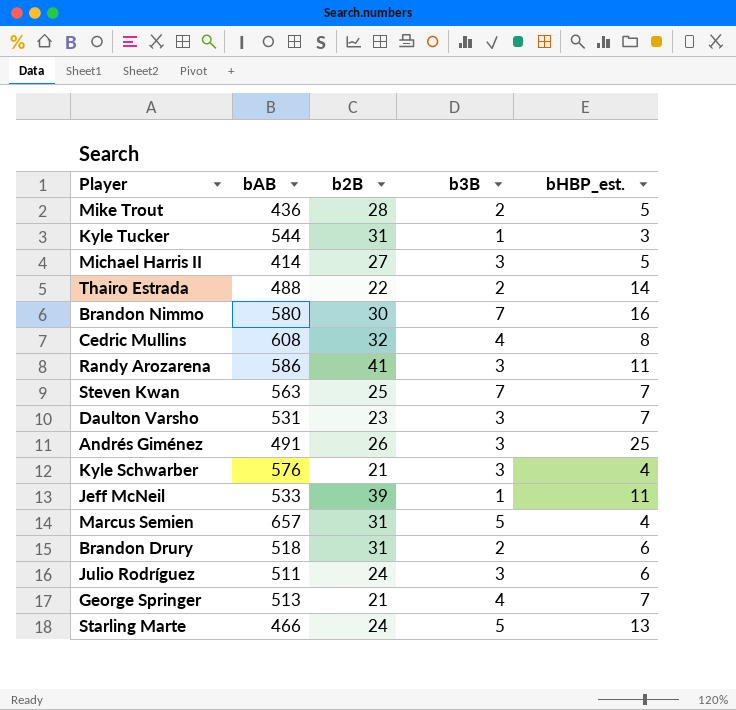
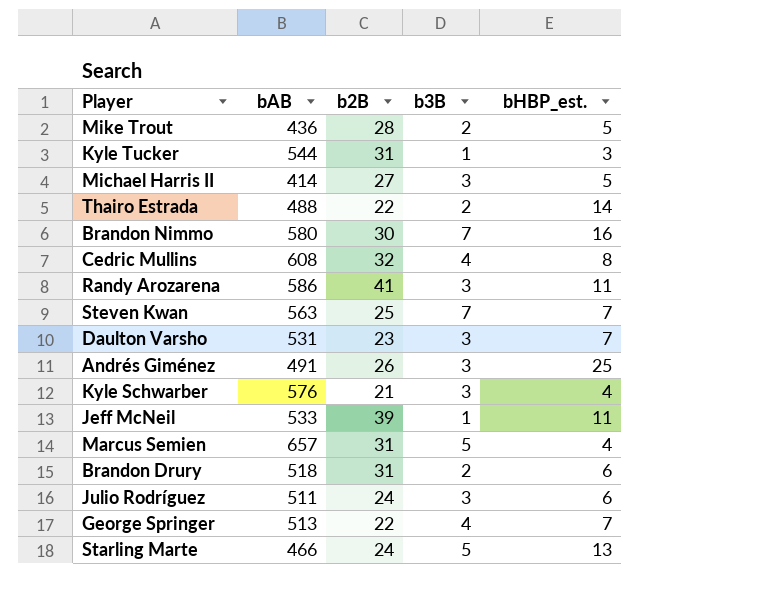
George Springer | b2B: 21 -> 22

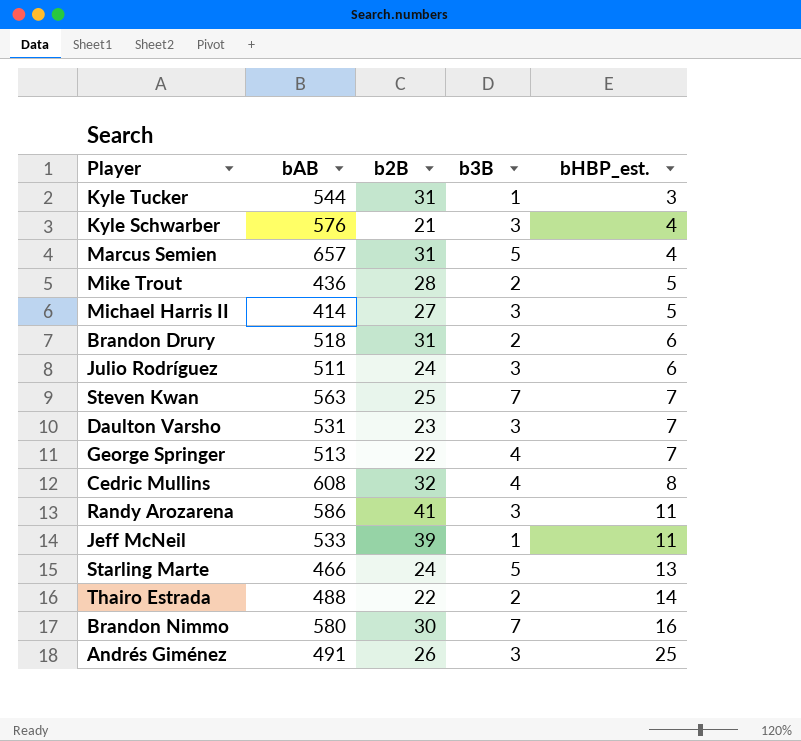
row order: none -> bHBP_est. ascending

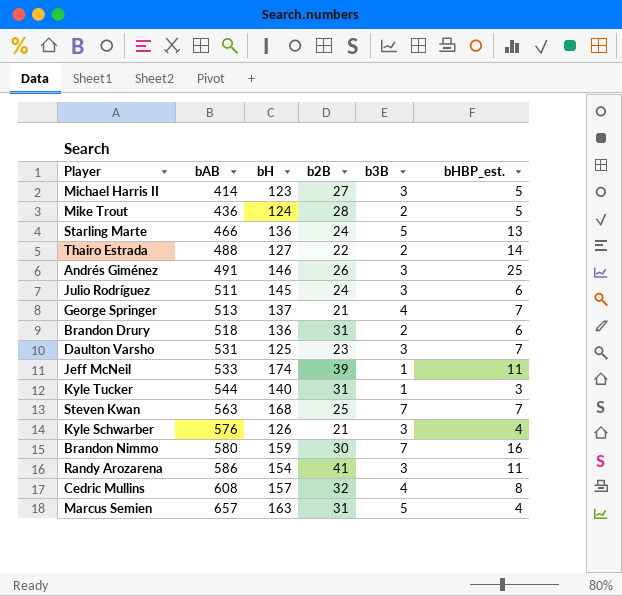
row order: bHBP_est. ascending -> bAB ascending
column bH | position: none -> 3
George Springer | b2B: 22 -> 21

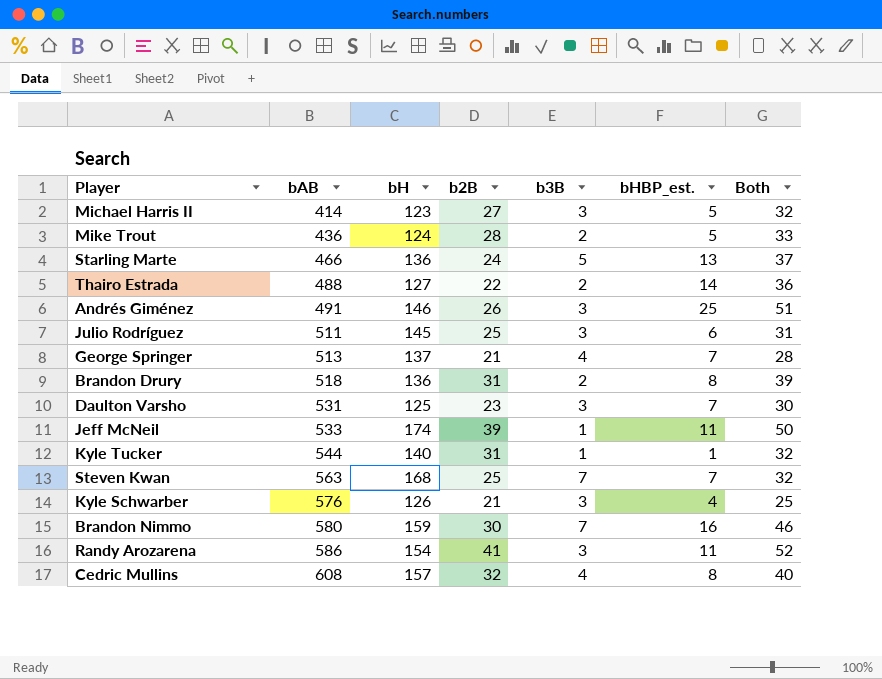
column Both | formula: none -> [b2B] + [bHBP_est.]
row Marcus Semien: 657 | 163 | 31 | 5 | 4 -> none
Julio Rodríguez | b2B: 24 -> 25
Brandon Drury | bHBP_est.: 6 -> 8
Kyle Tucker | bHBP_est.: 3 -> 1

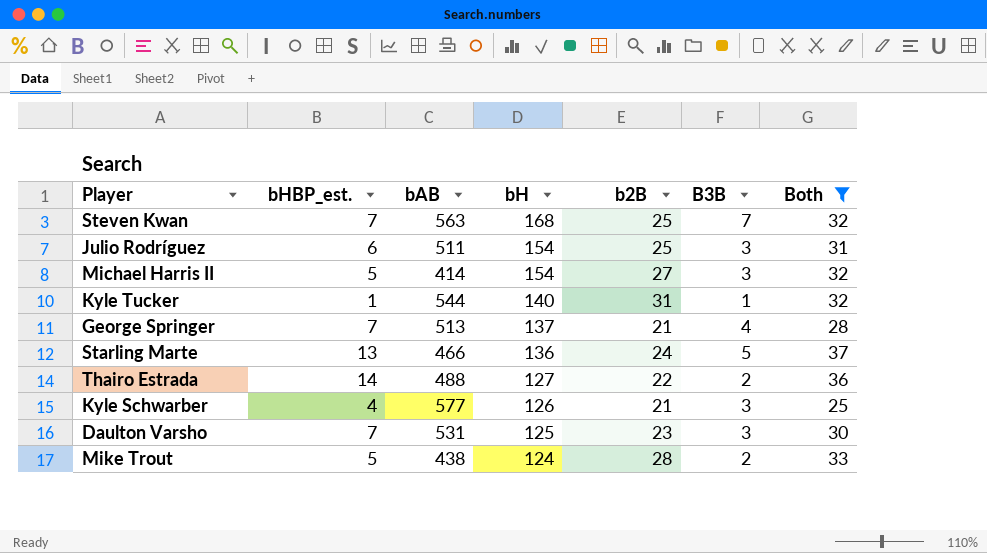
filter: none -> Both <= 37
row order: bAB ascending -> bH descending
column bHBP_est. | position: 6 -> 2
column name: b3B -> B3B
Julio Rodríguez | bH: 145 -> 154
Michael Harris II | bH: 123 -> 154
Kyle Schwarber | bAB: 576 -> 577
Mike Trout | bAB: 436 -> 438

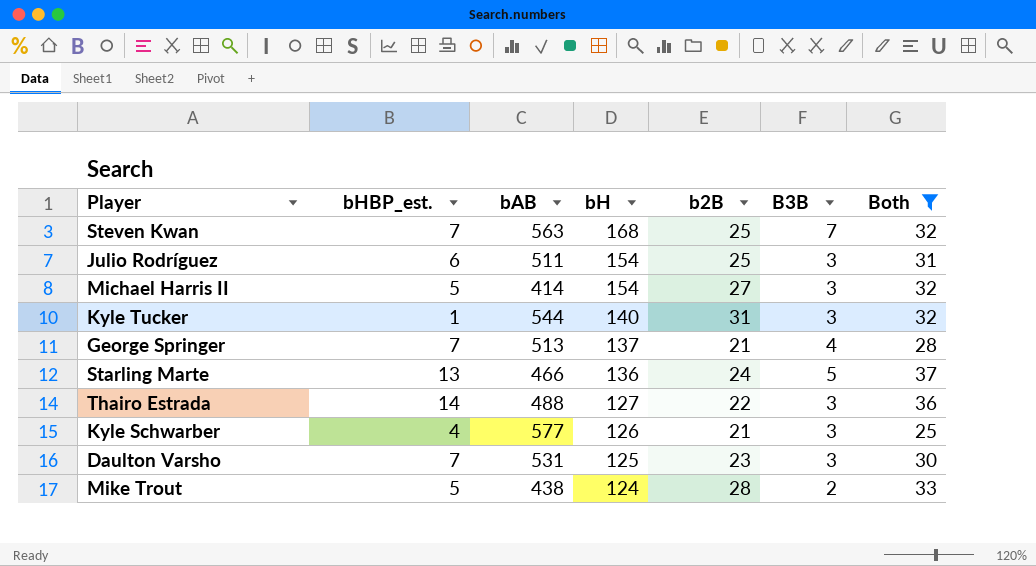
Kyle Tucker | B3B: 1 -> 3
Thairo Estrada | B3B: 2 -> 3

